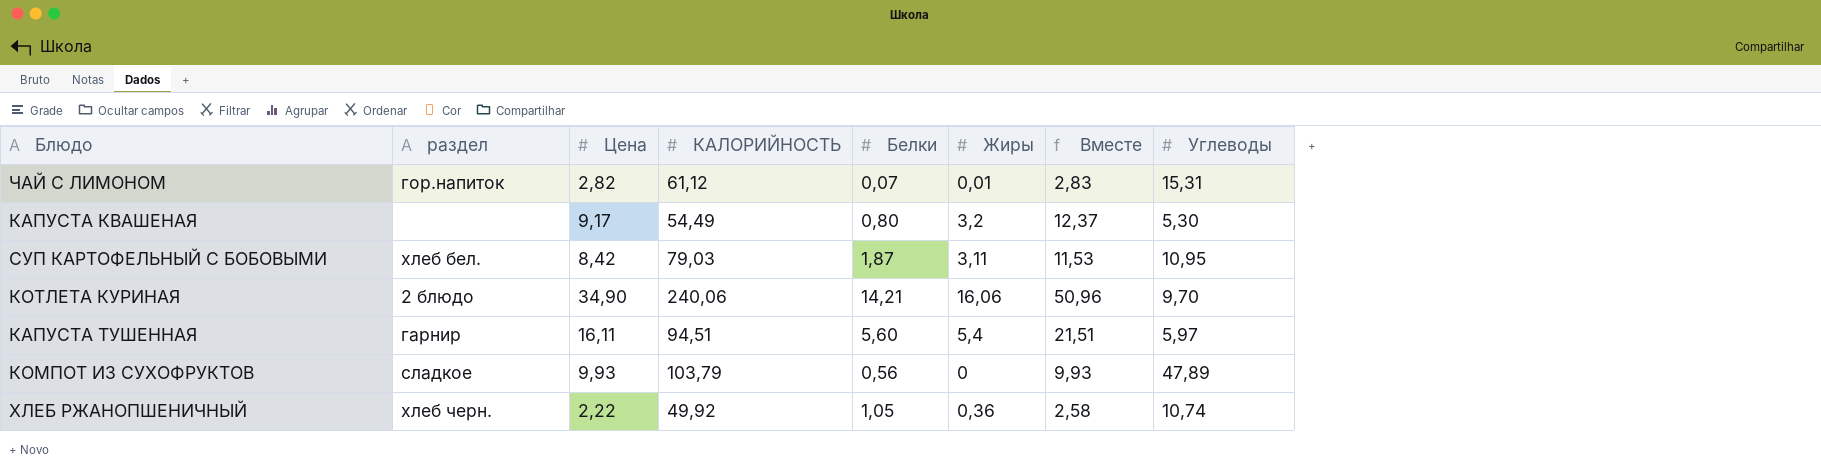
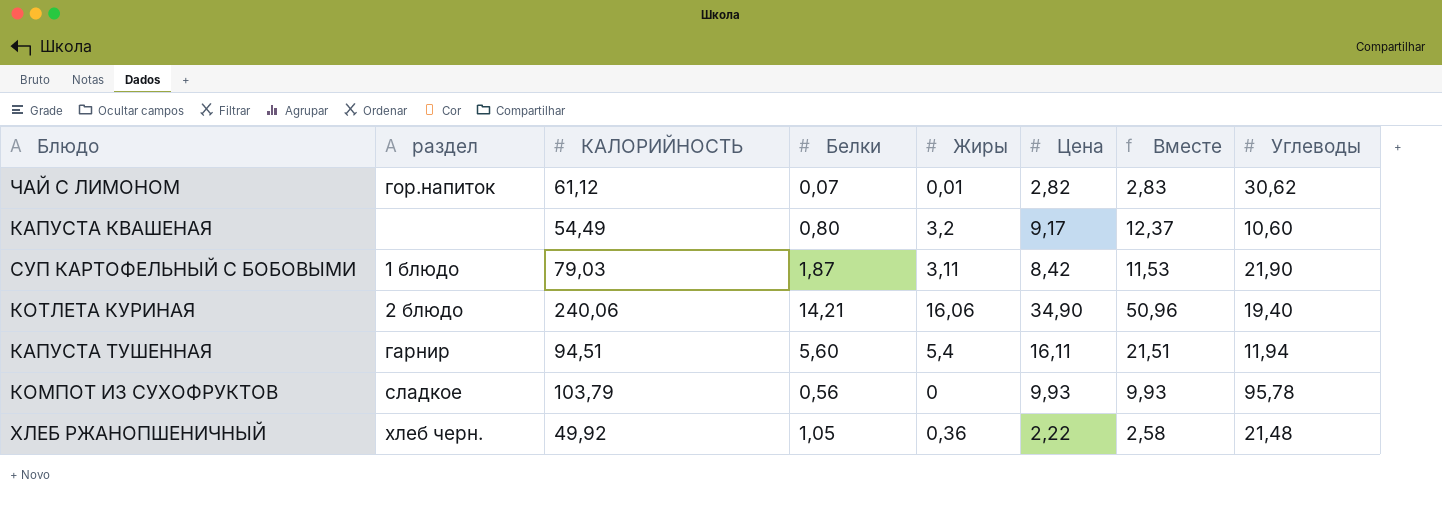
column Цена | position: 3 -> 6
ЧАЙ С ЛИМОНОМ | Углеводы: 15,31 -> 30,62
КАПУСТА КВАШЕНАЯ | Углеводы: 5,30 -> 10,60
СУП КАРТОФЕЛЬНЫЙ С БОБОВЫМИ | раздел: хлеб бел. -> 1 блюдо
СУП КАРТОФЕЛЬНЫЙ С БОБОВЫМИ | Углеводы: 10,95 -> 21,90
КОТЛЕТА КУРИНАЯ | Углеводы: 9,70 -> 19,40
КАПУСТА ТУШЕННАЯ | Углеводы: 5,97 -> 11,94
КОМПОТ ИЗ СУХОФРУКТОВ | Углеводы: 47,89 -> 95,78
ХЛЕБ РЖАНОПШЕНИЧНЫЙ | Углеводы: 10,74 -> 21,48

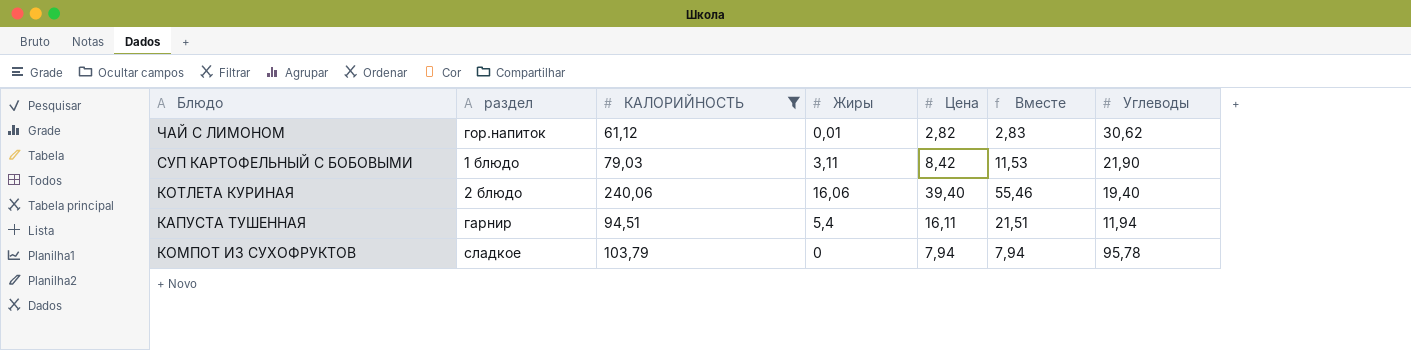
filter: none -> КАЛОРИЙНОСТЬ >= 61,12
column Белки | position: 4 -> none
КОТЛЕТА КУРИНАЯ | Цена: 34,90 -> 39,40
КОТЛЕТА КУРИНАЯ | Вместе: 50,96 -> 55,46
КОМПОТ ИЗ СУХОФРУКТОВ | Цена: 9,93 -> 7,94
КОМПОТ ИЗ СУХОФРУКТОВ | Вместе: 9,93 -> 7,94

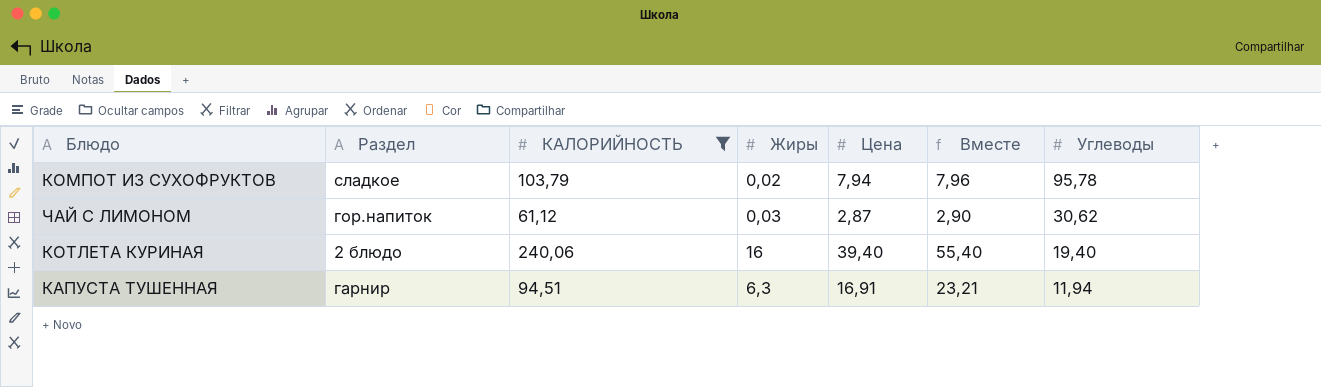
row order: none -> Углеводы descending
column name: раздел -> Раздел
row СУП КАРТОФЕЛЬНЫЙ С БОБОВЫМИ: 1 блюдо | 79,03 | 3,11 | 8,42 | 11,53 | 21,90 -> none
КОМПОТ ИЗ СУХОФРУКТОВ | Жиры: 0 -> 0,02
КОМПОТ ИЗ СУХОФРУКТОВ | Вместе: 7,94 -> 7,96
ЧАЙ С ЛИМОНОМ | Жиры: 0,01 -> 0,03
ЧАЙ С ЛИМОНОМ | Цена: 2,82 -> 2,87
ЧАЙ С ЛИМОНОМ | Вместе: 2,83 -> 2,90
КОТЛЕТА КУРИНАЯ | Жиры: 16,06 -> 16
КОТЛЕТА КУРИНАЯ | Вместе: 55,46 -> 55,40
КАПУСТА ТУШЕННАЯ | Жиры: 5,4 -> 6,3
КАПУСТА ТУШЕННАЯ | Цена: 16,11 -> 16,91
КАПУСТА ТУШЕННАЯ | Вместе: 21,51 -> 23,21

